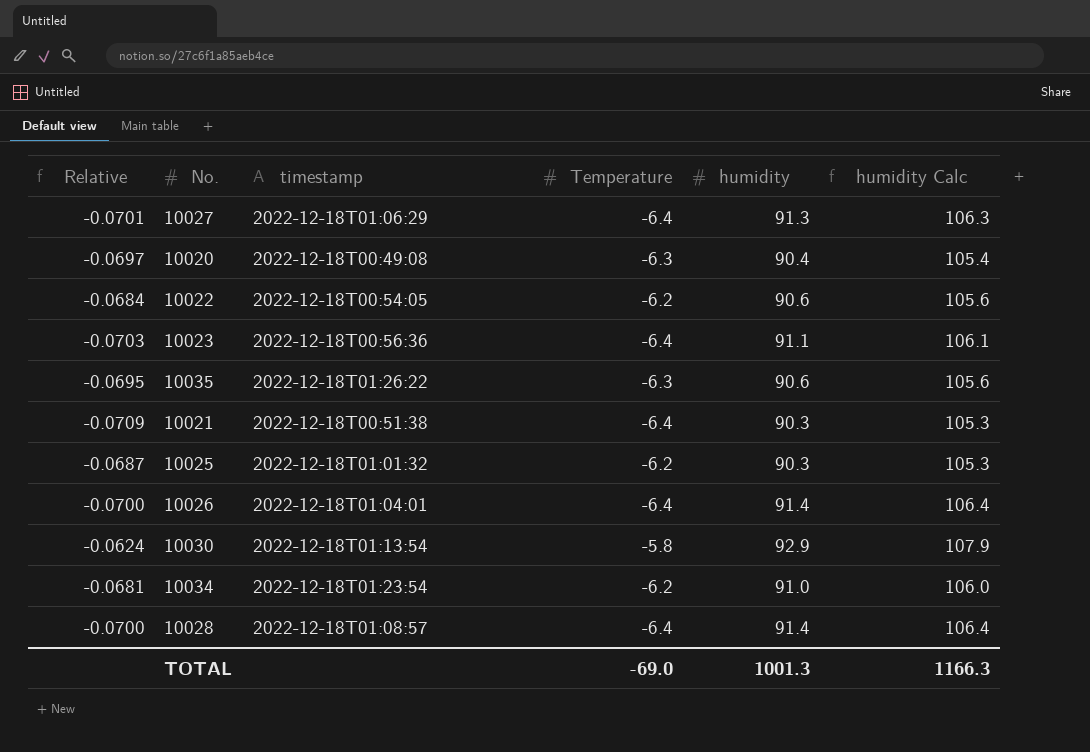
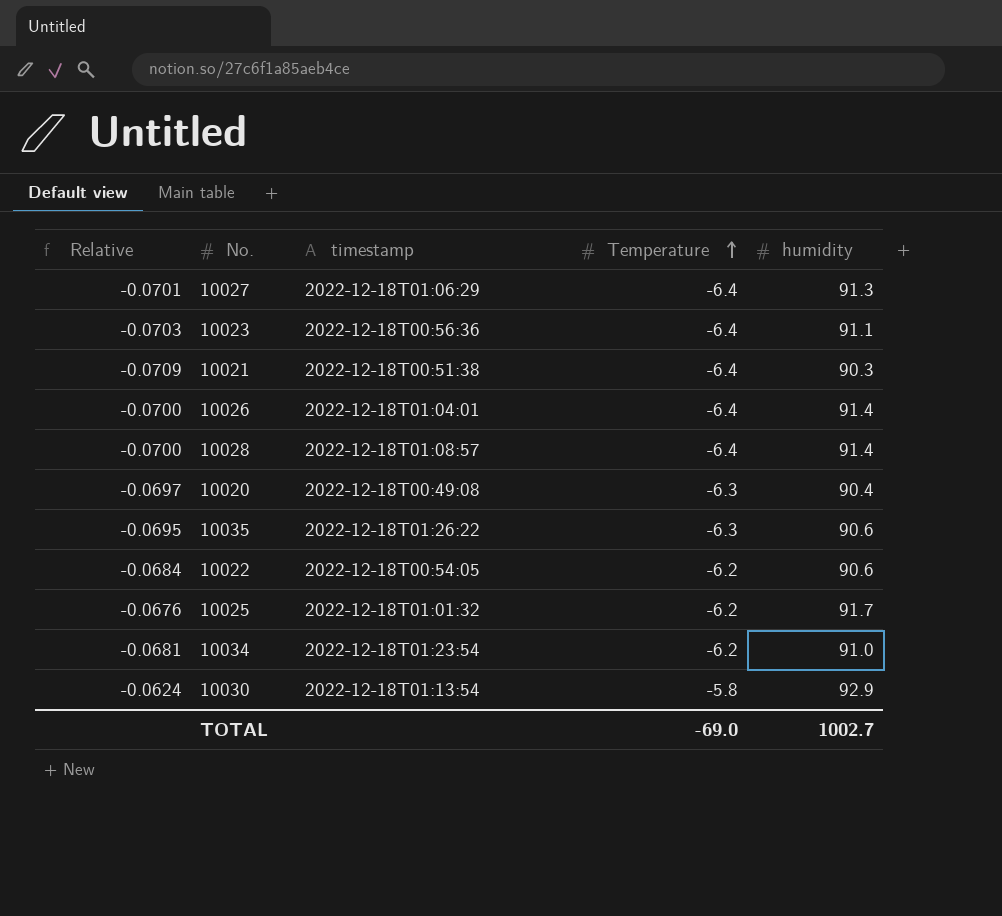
row order: none -> Temperature ascending
column humidity Calc | formula: [humidity] + 15 -> none
10025 | Relative: -0.0687 -> -0.0676
10025 | humidity: 90.3 -> 91.7
TOTAL | humidity: 1001.3 -> 1002.7

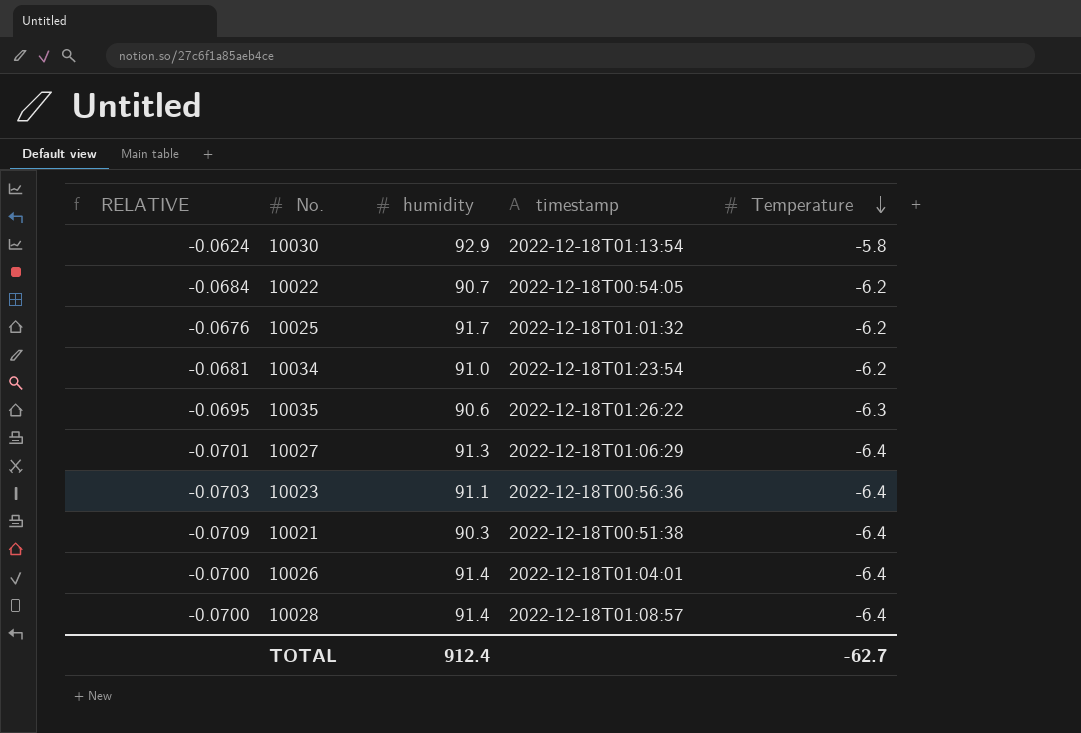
row order: Temperature ascending -> Temperature descending
column name: Relative -> RELATIVE
column humidity | position: 5 -> 3
row 10020: -0.0697 | 2022-12-18T00:49:08 | -6.3 | 90.4 -> none
10022 | humidity: 90.6 -> 90.7
TOTAL | humidity: 1002.7 -> 912.4
TOTAL | Temperature: -69.0 -> -62.7

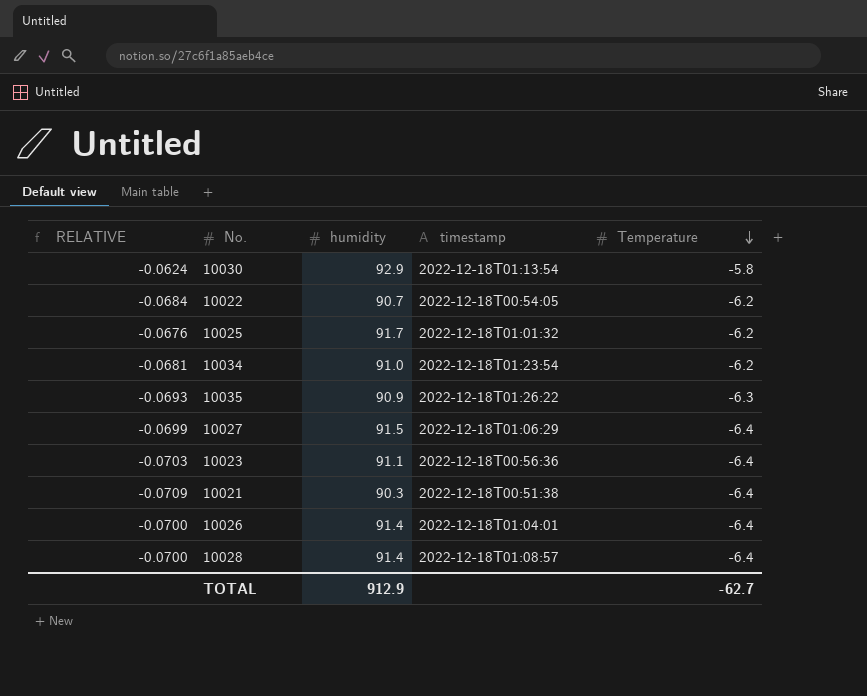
10035 | RELATIVE: -0.0695 -> -0.0693
10035 | humidity: 90.6 -> 90.9
10027 | RELATIVE: -0.0701 -> -0.0699
10027 | humidity: 91.3 -> 91.5
TOTAL | humidity: 912.4 -> 912.9

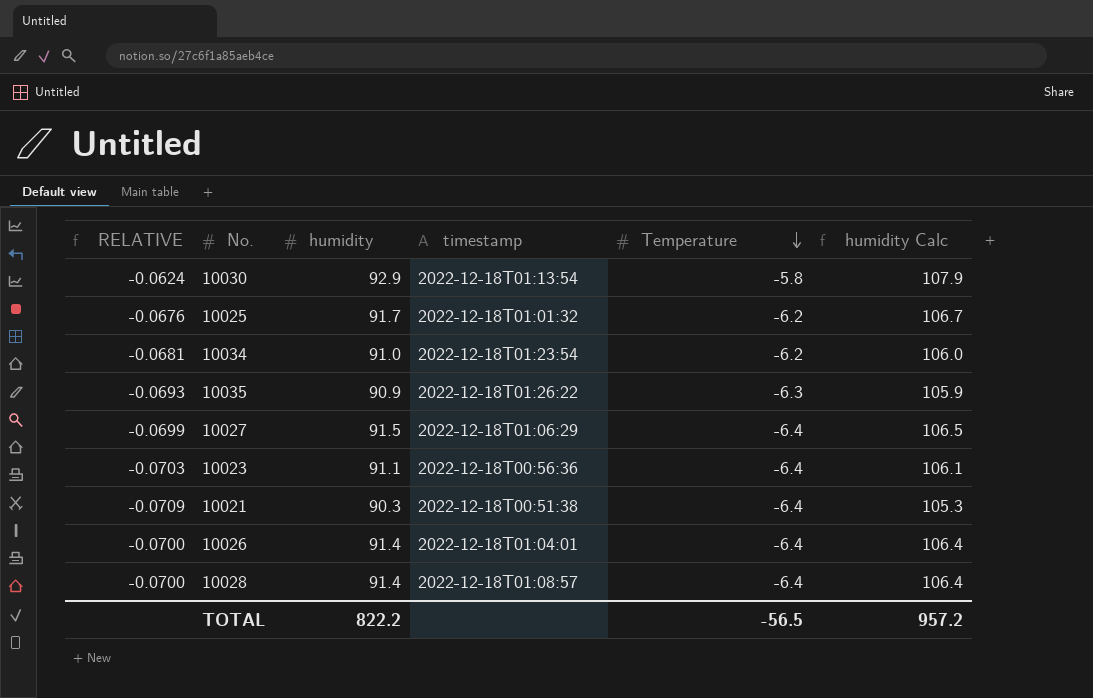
column humidity Calc | formula: none -> [humidity] + 15
row 10022: -0.0684 | 90.7 | 2022-12-18T00:54:05 | -6.2 -> none
TOTAL | humidity: 912.9 -> 822.2
TOTAL | Temperature: -62.7 -> -56.5

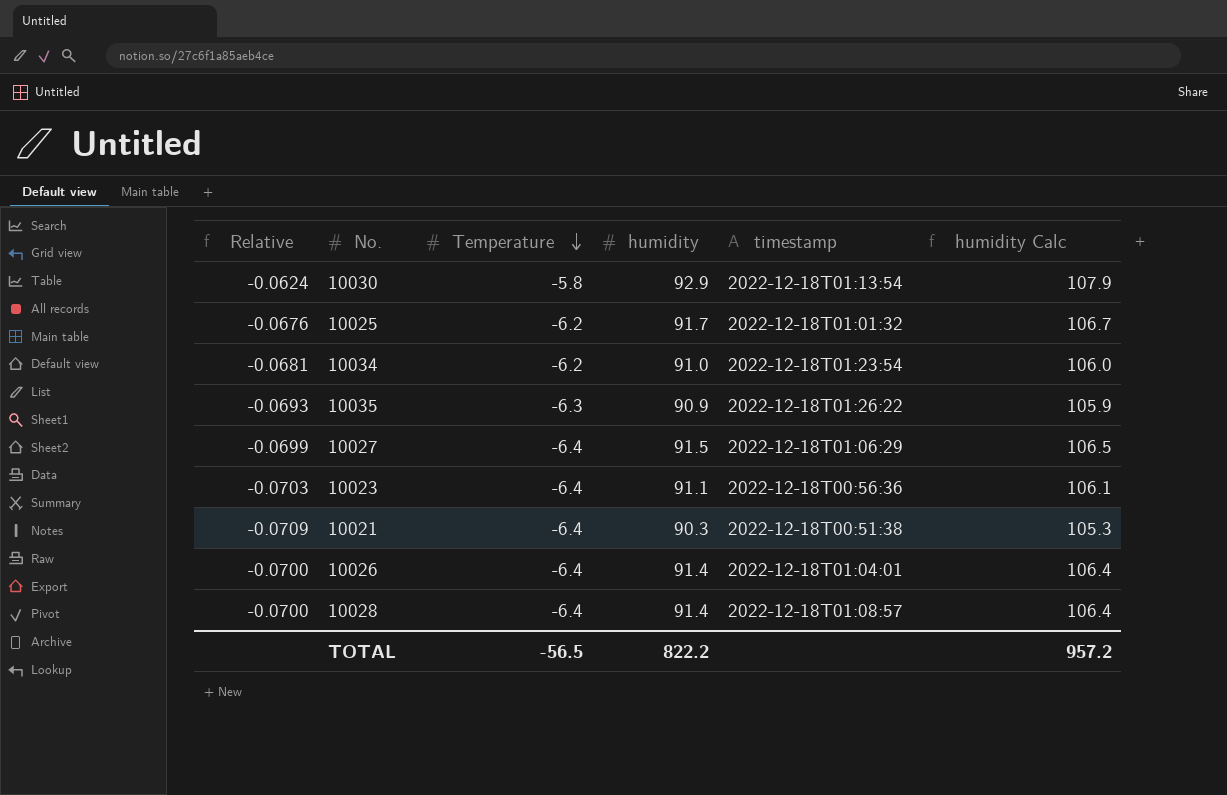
column name: RELATIVE -> Relative
column Temperature | position: 5 -> 3

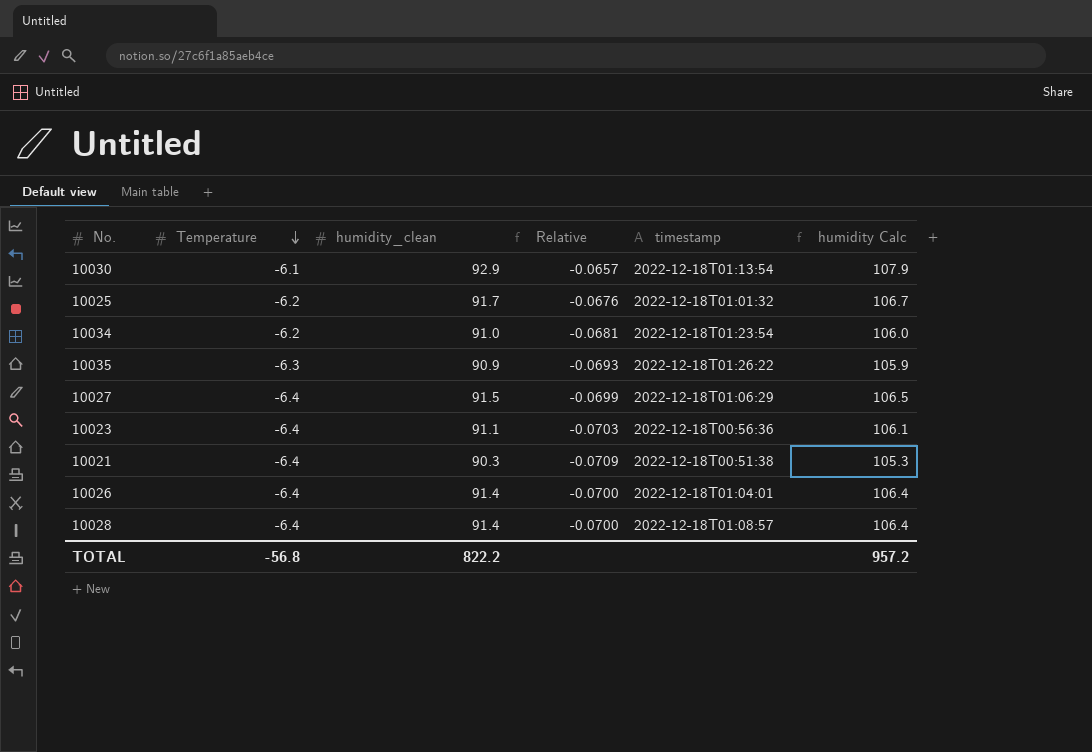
column name: humidity -> humidity_clean
column Relative | position: 1 -> 4
10030 | Temperature: -5.8 -> -6.1
10030 | Relative: -0.0624 -> -0.0657
TOTAL | Temperature: -56.5 -> -56.8

